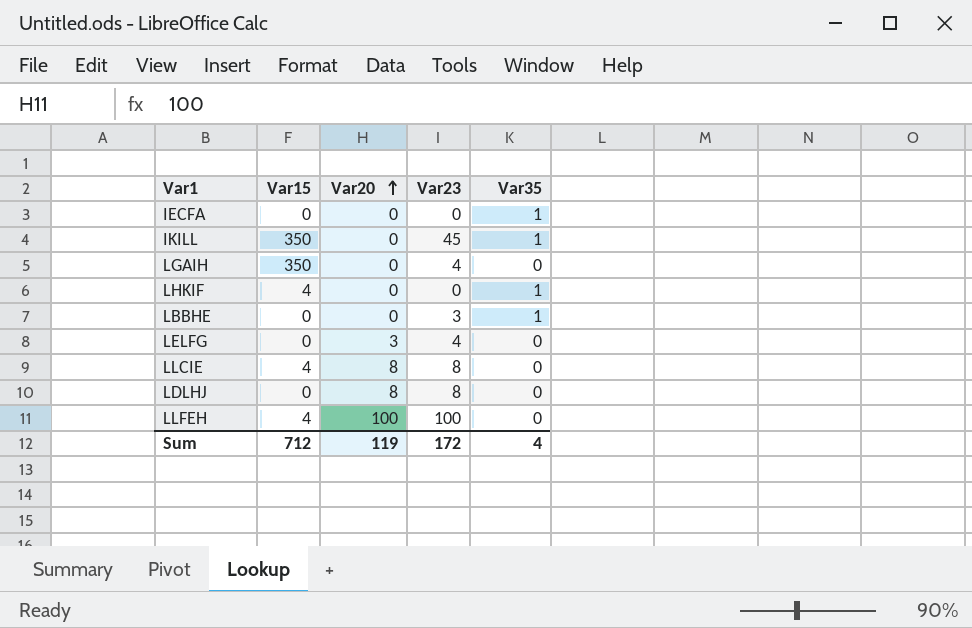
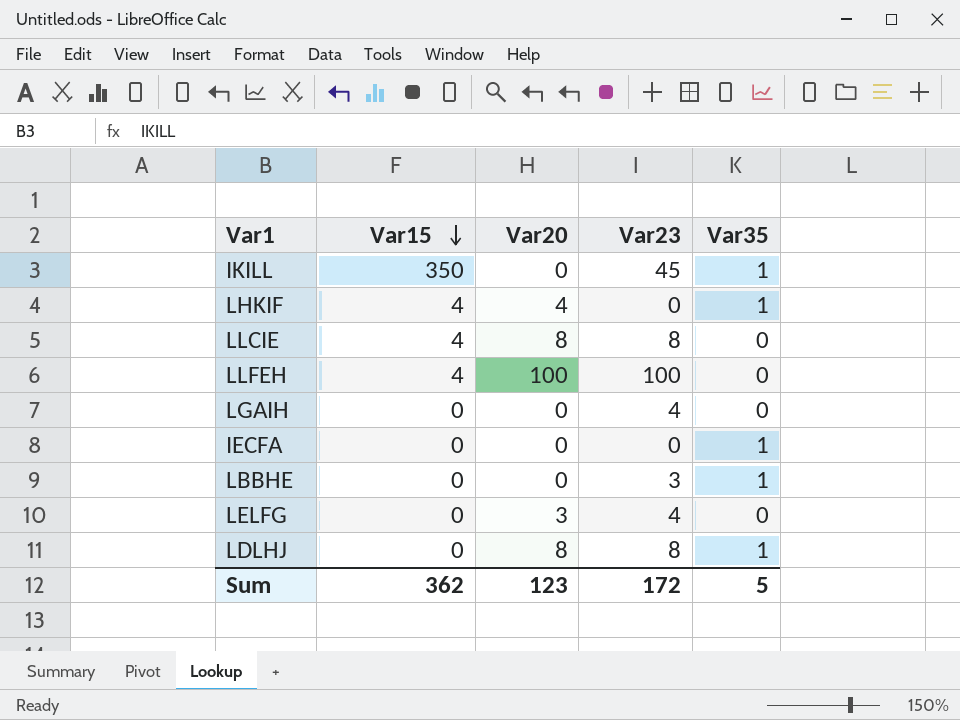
row order: Var20 ascending -> Var15 descending
LHKIF | Var20: 0 -> 4
LGAIH | Var15: 350 -> 0
LDLHJ | Var35: 0 -> 1
Sum | Var15: 712 -> 362
Sum | Var20: 119 -> 123
Sum | Var35: 4 -> 5

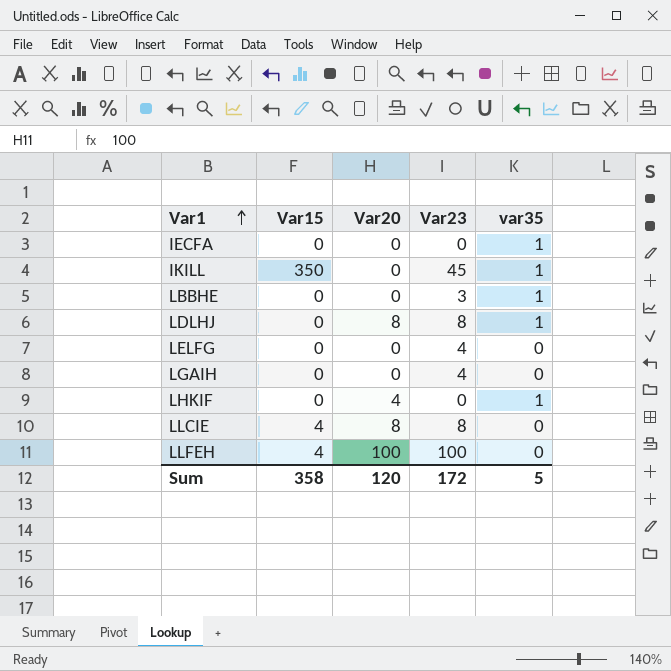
row order: Var15 descending -> Var1 ascending
column name: Var35 -> var35
LELFG | Var20: 3 -> 0
LHKIF | Var15: 4 -> 0
Sum | Var15: 362 -> 358
Sum | Var20: 123 -> 120

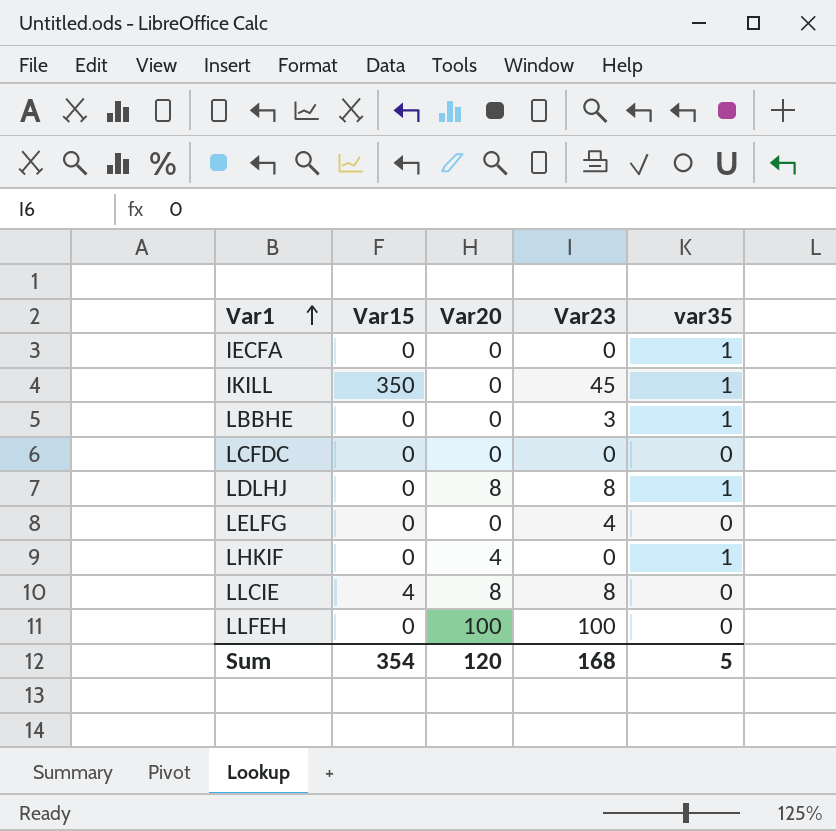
row LGAIH: 0 | 0 | 4 | 0 -> none
row LCFDC: none -> 0 | 0 | 0 | 0
LLFEH | Var15: 4 -> 0
Sum | Var15: 358 -> 354
Sum | Var23: 172 -> 168

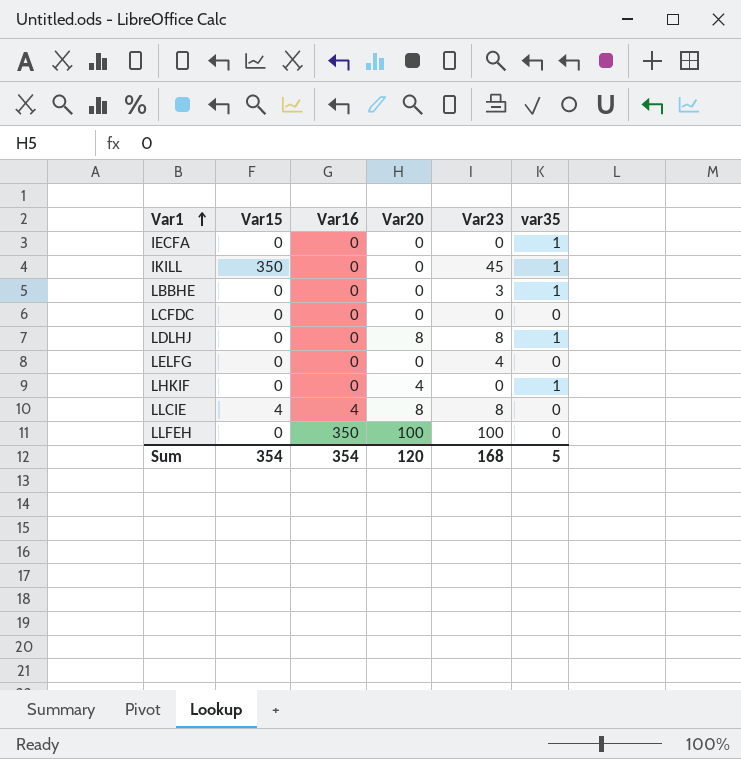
column Var16 | position: none -> 3

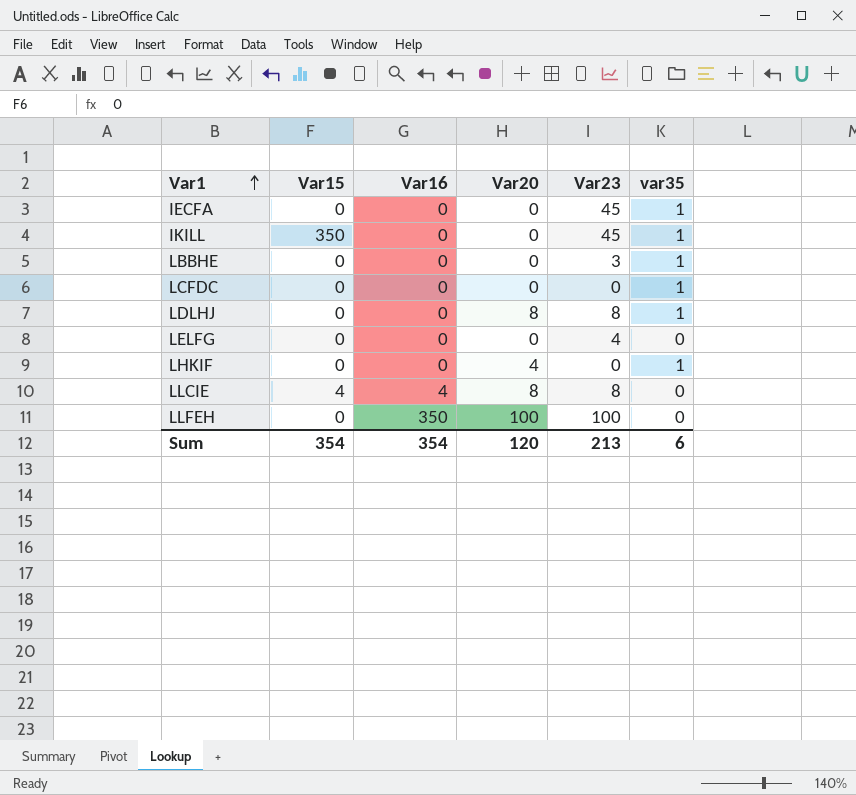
IECFA | Var23: 0 -> 45
LCFDC | var35: 0 -> 1
Sum | Var23: 168 -> 213
Sum | var35: 5 -> 6

